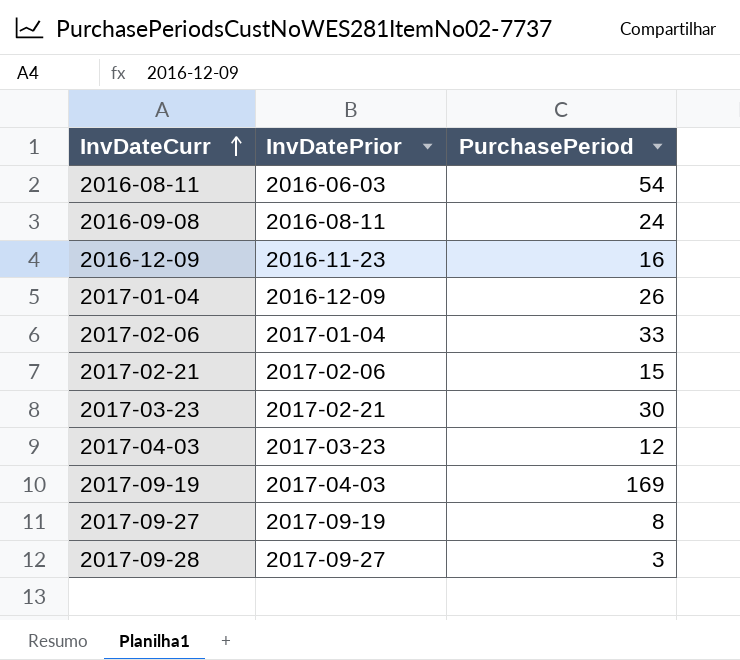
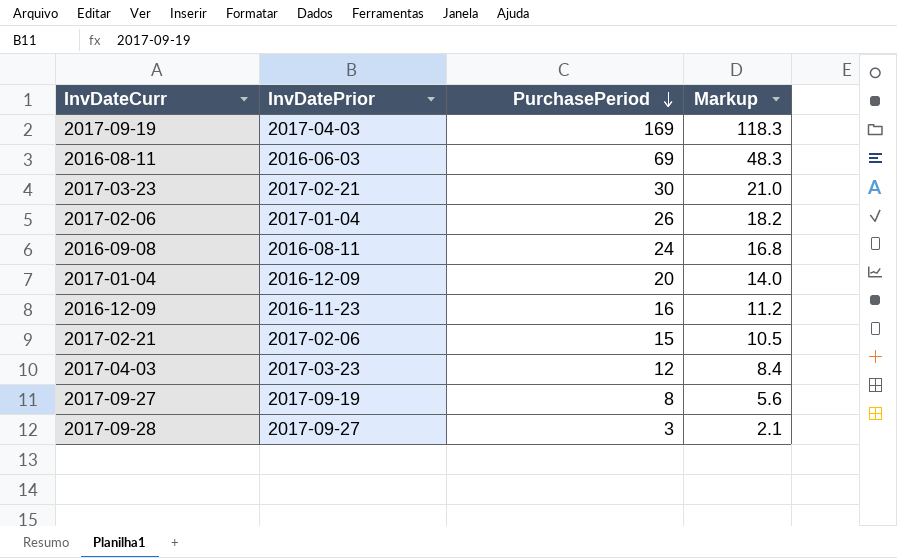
row order: InvDateCurr ascending -> PurchasePeriod descending
column Markup | formula: none -> [PurchasePeriod] * 0.7
2016-08-11 | PurchasePeriod: 54 -> 69
2017-02-06 | PurchasePeriod: 33 -> 26
2017-01-04 | PurchasePeriod: 26 -> 20

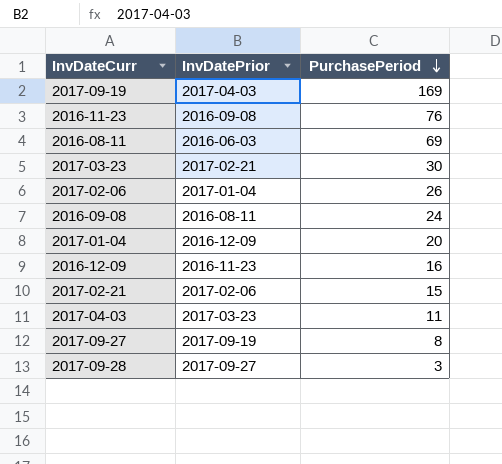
column Markup | formula: [PurchasePeriod] * 0.7 -> none
row 2016-11-23: none -> 2016-09-08 | 76
2017-04-03 | PurchasePeriod: 12 -> 11

